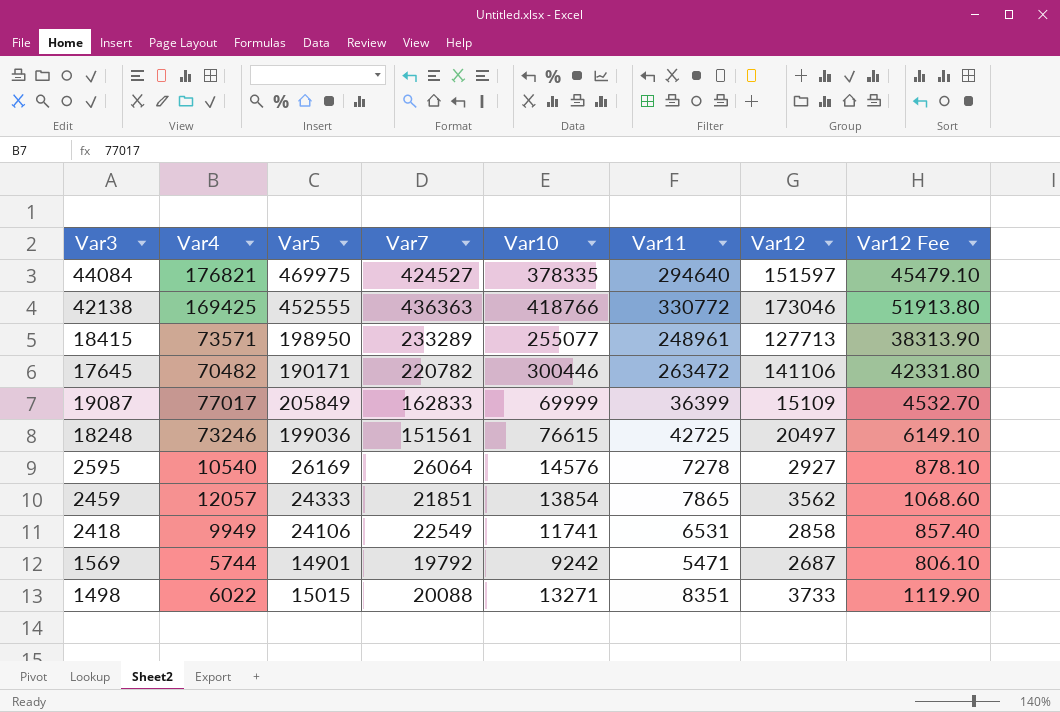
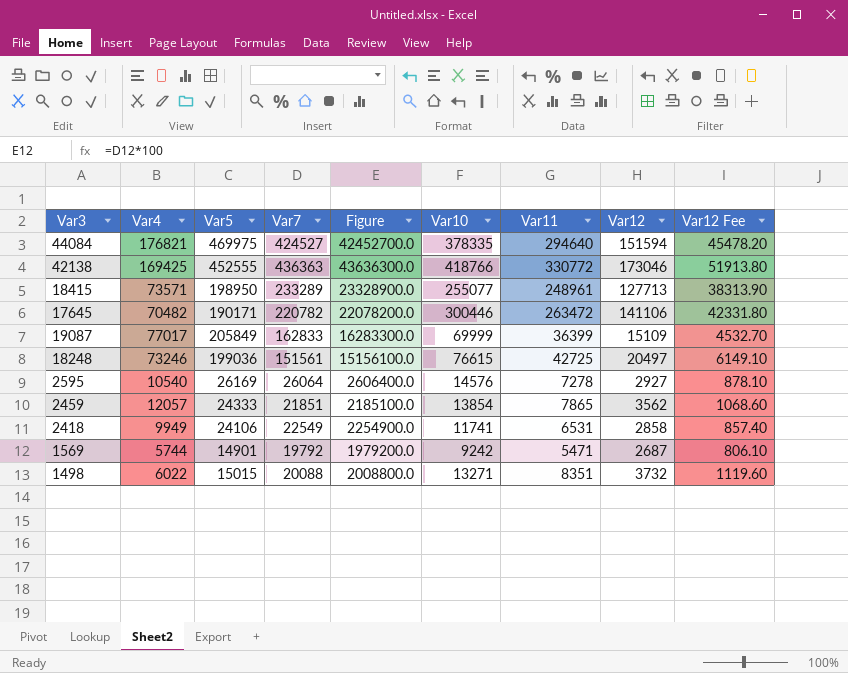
column Figure | formula: none -> [Var7] * 100
44084 | Var12: 151597 -> 151594
44084 | Var12 Fee: 45479.10 -> 45478.20
1498 | Var12: 3733 -> 3732
1498 | Var12 Fee: 1119.90 -> 1119.60

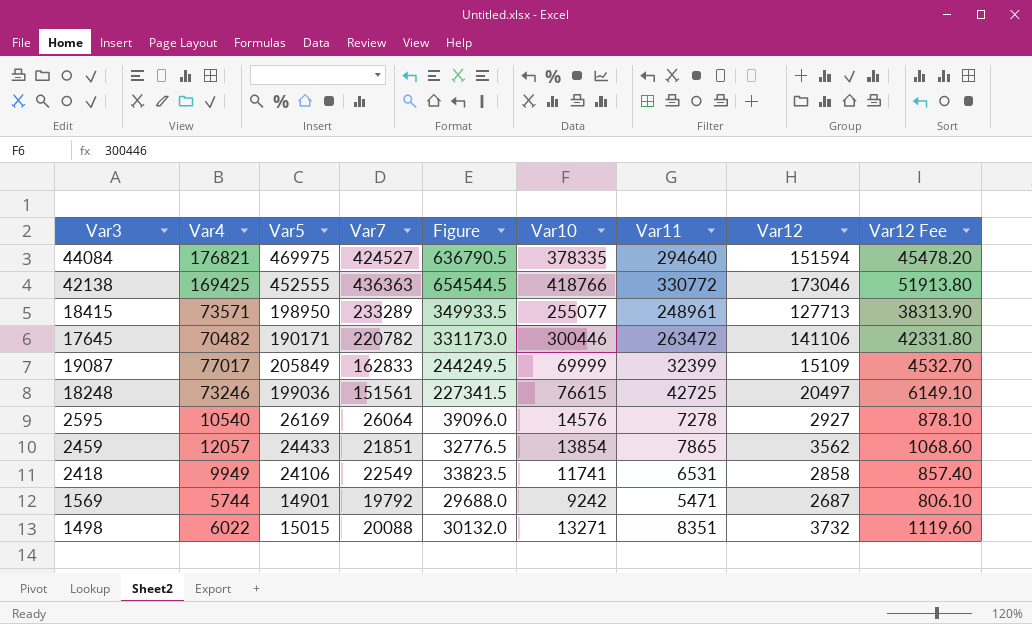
column Figure | formula: [Var7] * 100 -> [Var7] * 1.5
19087 | Var11: 36399 -> 32399
2459 | Var5: 24333 -> 24433

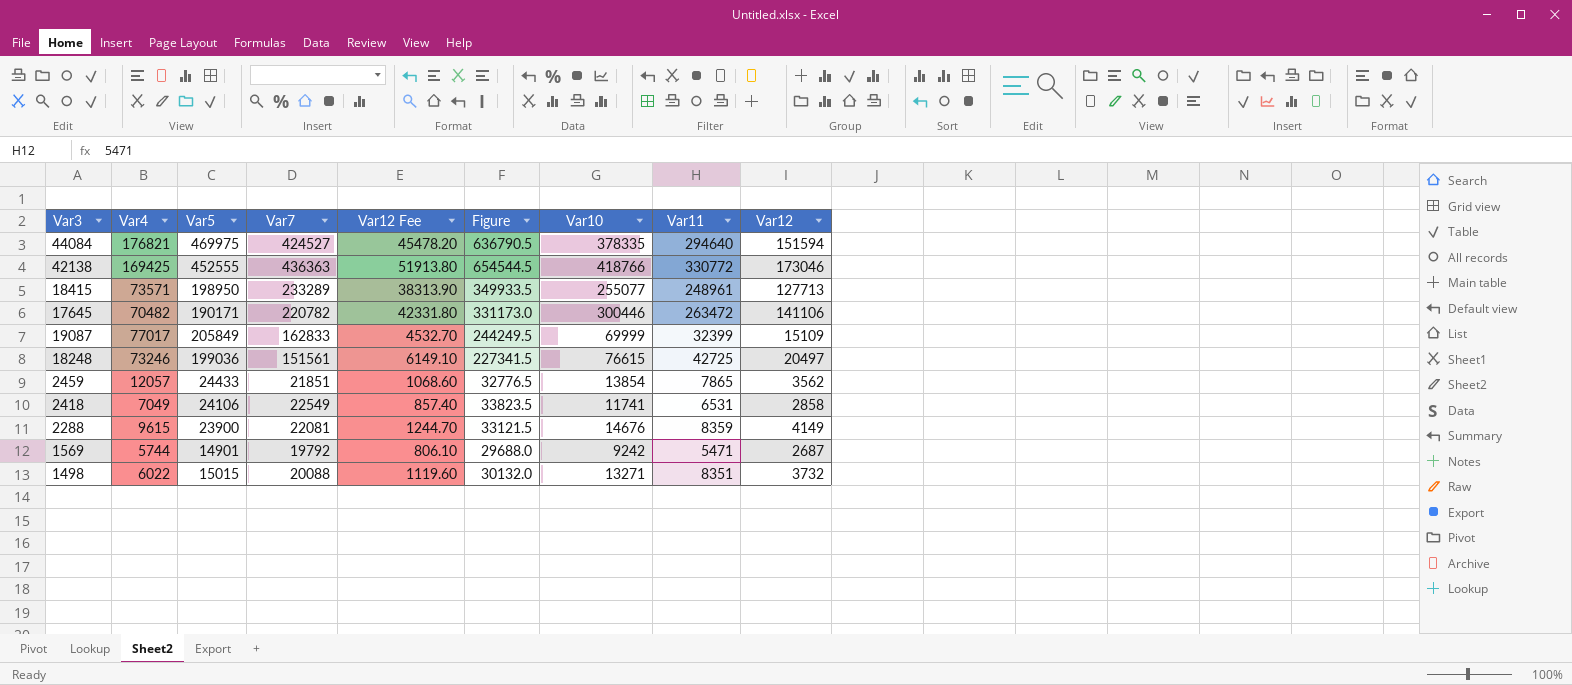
column Var12 Fee | position: 9 -> 5
row 2595: 10540 | 26169 | 26064 | 39096.0 | 14576 | 7278 | 2927 | 878.10 -> none
2418 | Var4: 9949 -> 7049
row 2288: none -> 9615 | 23900 | 22081 | 1244.70 | 33121.5 | 14676 | 8359 | 4149

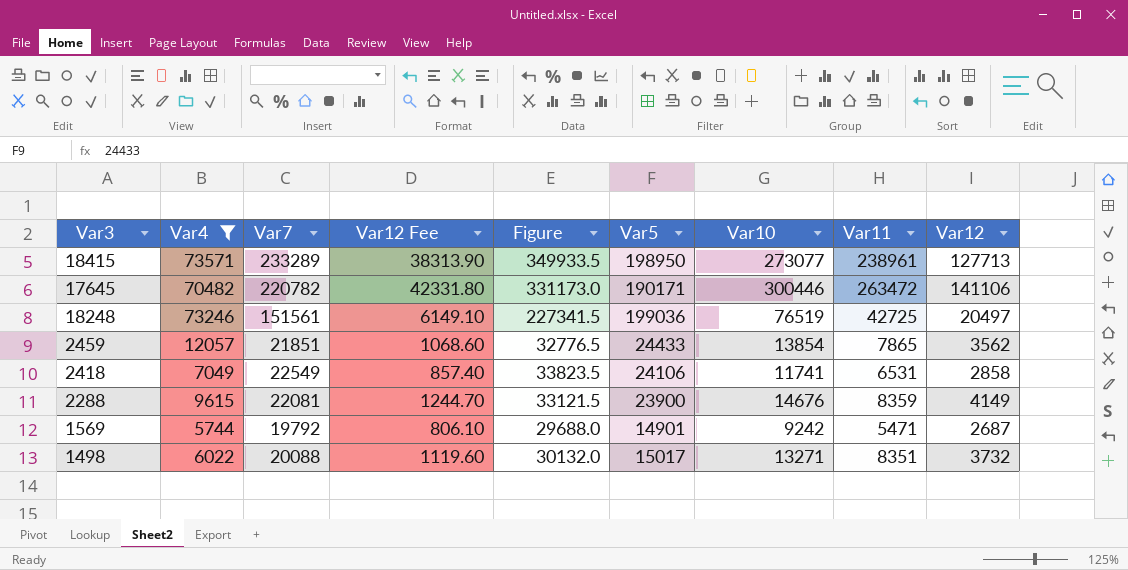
filter: none -> Var4 <= 73571
column Var5 | position: 3 -> 6
18415 | Var10: 255077 -> 273077
18415 | Var11: 248961 -> 238961
18248 | Var10: 76615 -> 76519
1498 | Var5: 15015 -> 15017

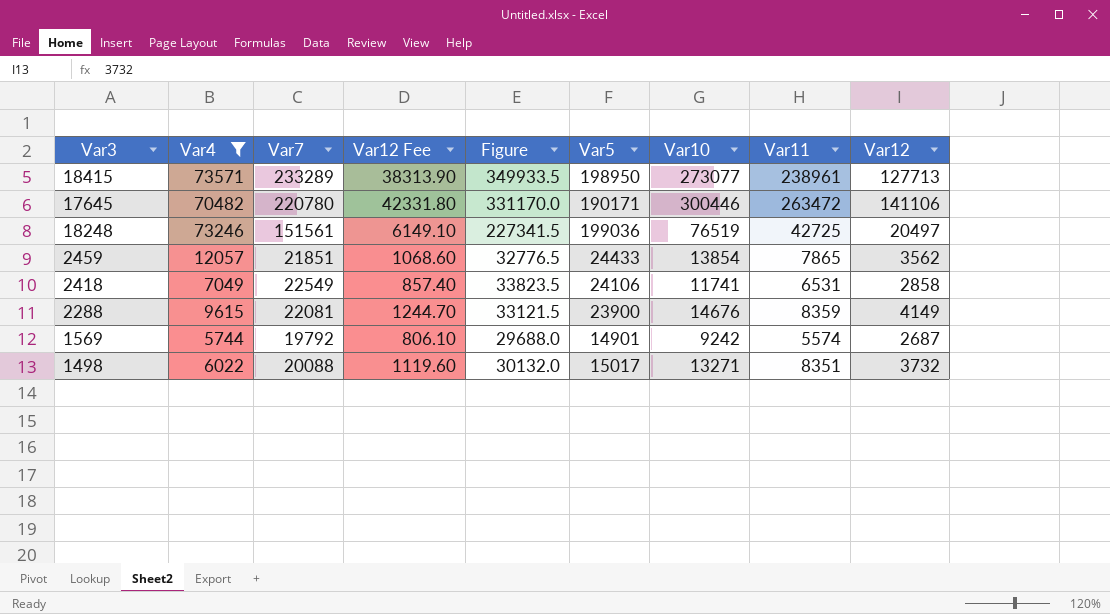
17645 | Var7: 220782 -> 220780
17645 | Figure: 331173.0 -> 331170.0
1569 | Var11: 5471 -> 5574

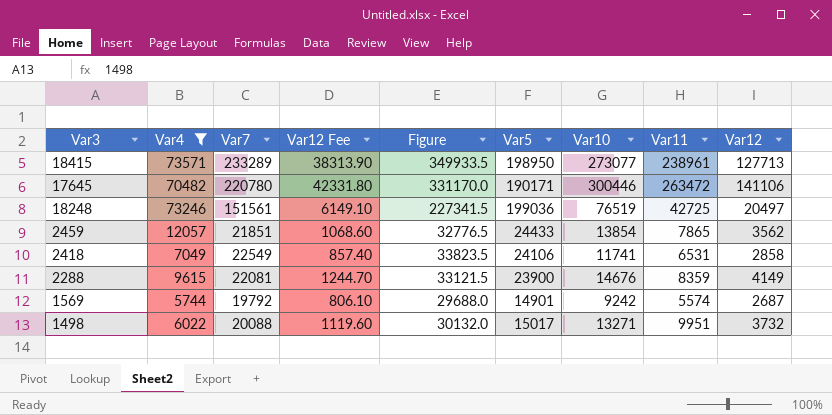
1498 | Var11: 8351 -> 9951

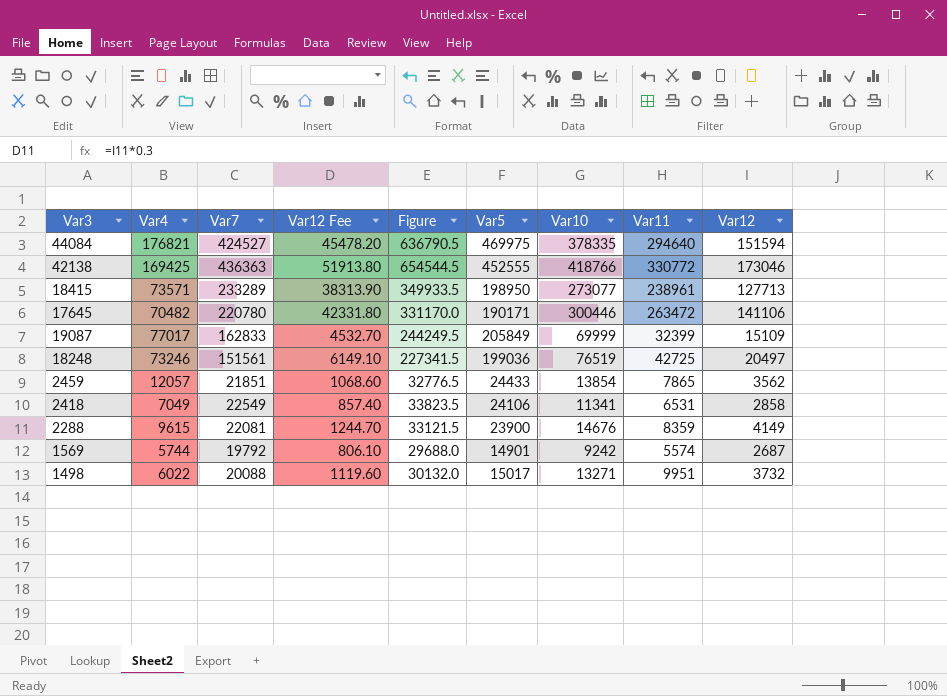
filter: Var4 <= 73571 -> none
2418 | Var10: 11741 -> 11341

